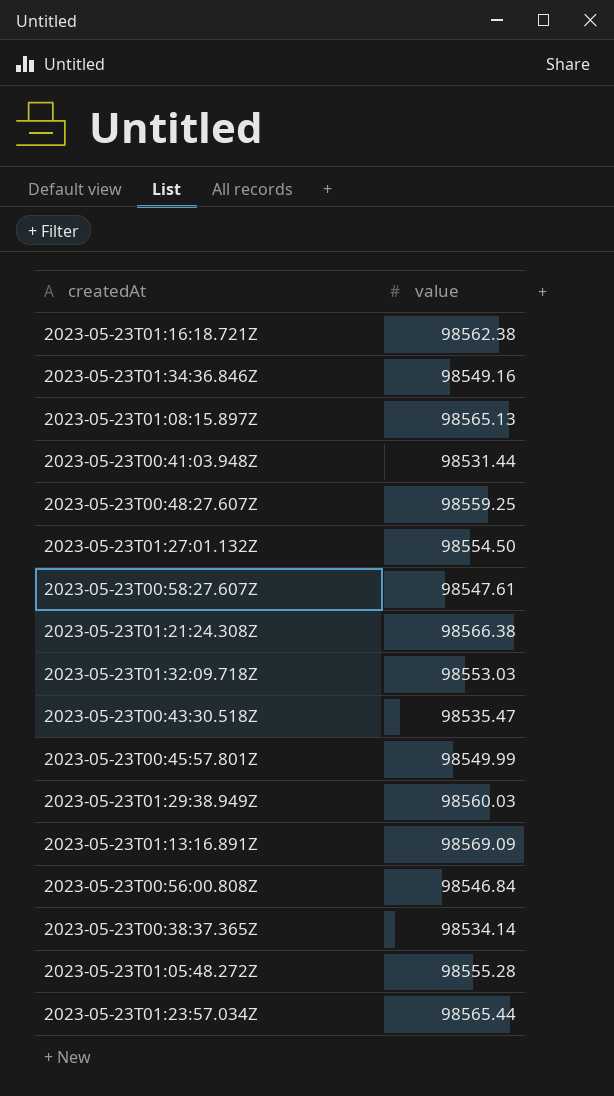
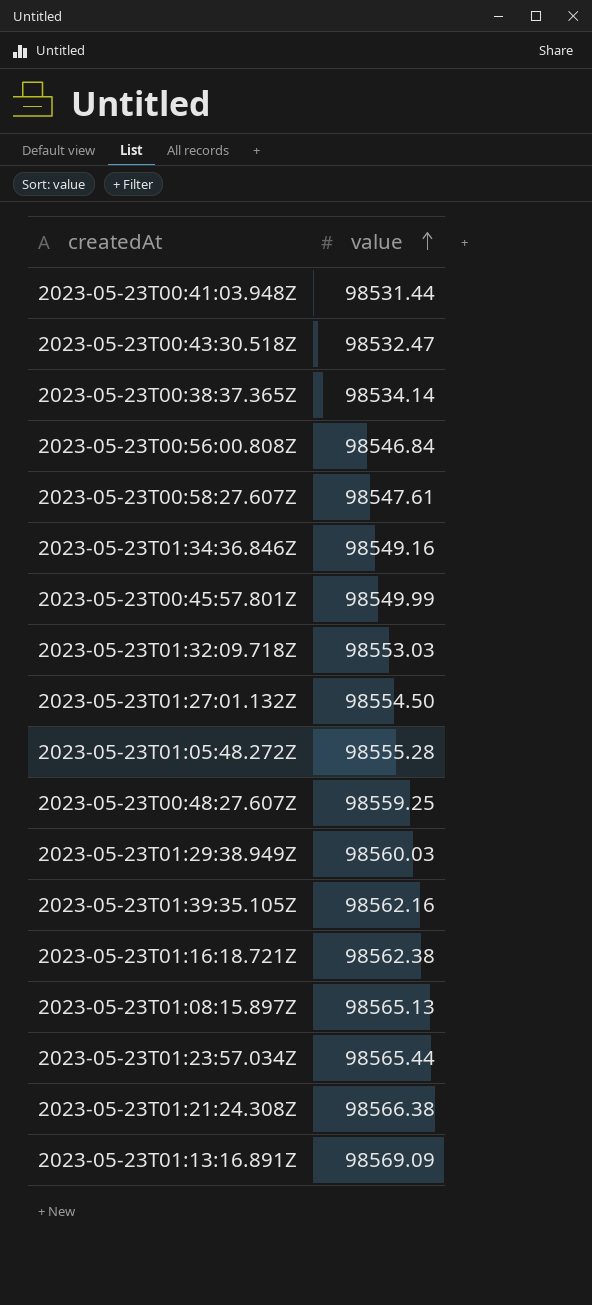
row order: none -> value ascending
2023-05-23T00:43:30.518Z | value: 98535.47 -> 98532.47
row 2023-05-23T01:39:35.105Z: none -> 98562.16

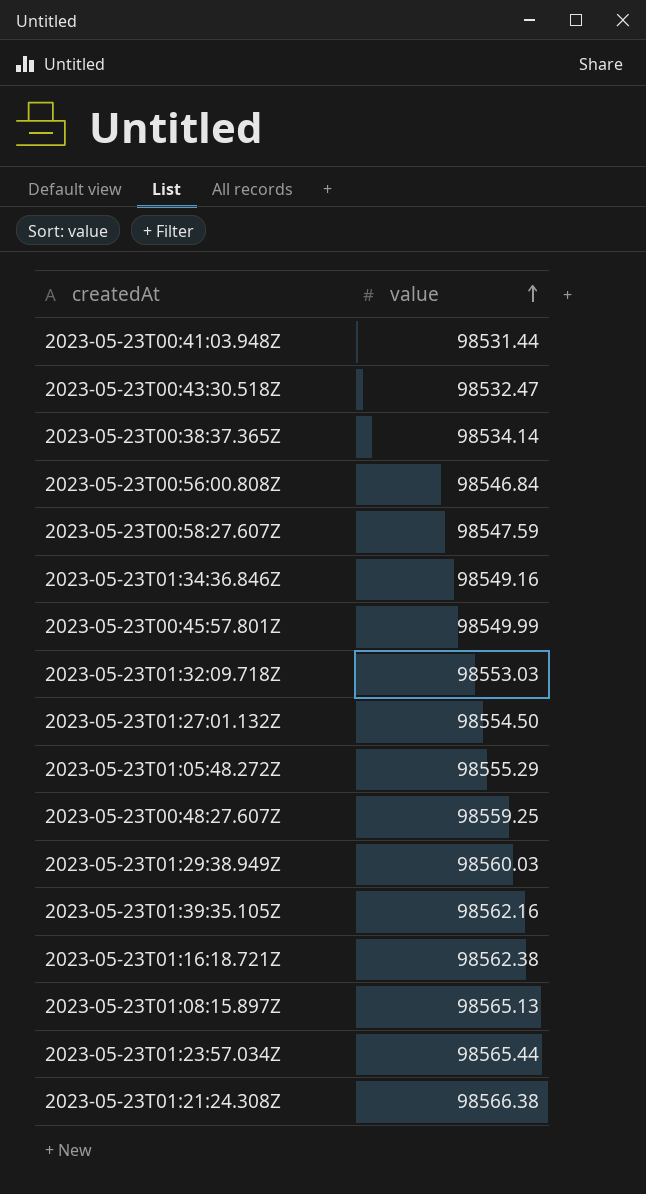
row 2023-05-23T01:13:16.891Z: 98569.09 -> none
2023-05-23T00:58:27.607Z | value: 98547.61 -> 98547.59
2023-05-23T01:05:48.272Z | value: 98555.28 -> 98555.29

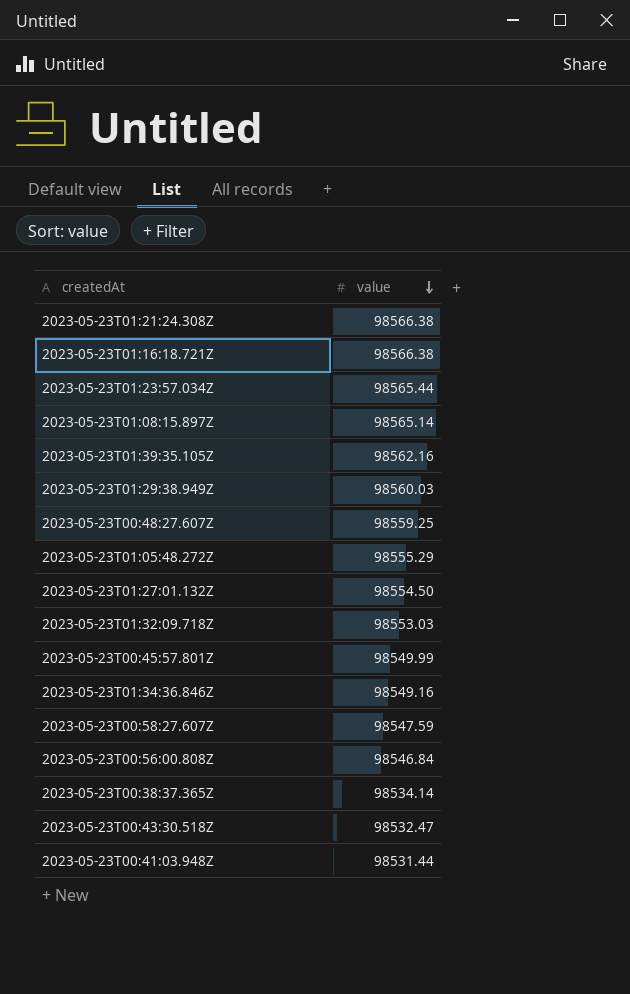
row order: value ascending -> value descending
2023-05-23T01:16:18.721Z | value: 98562.38 -> 98566.38
2023-05-23T01:08:15.897Z | value: 98565.13 -> 98565.14

